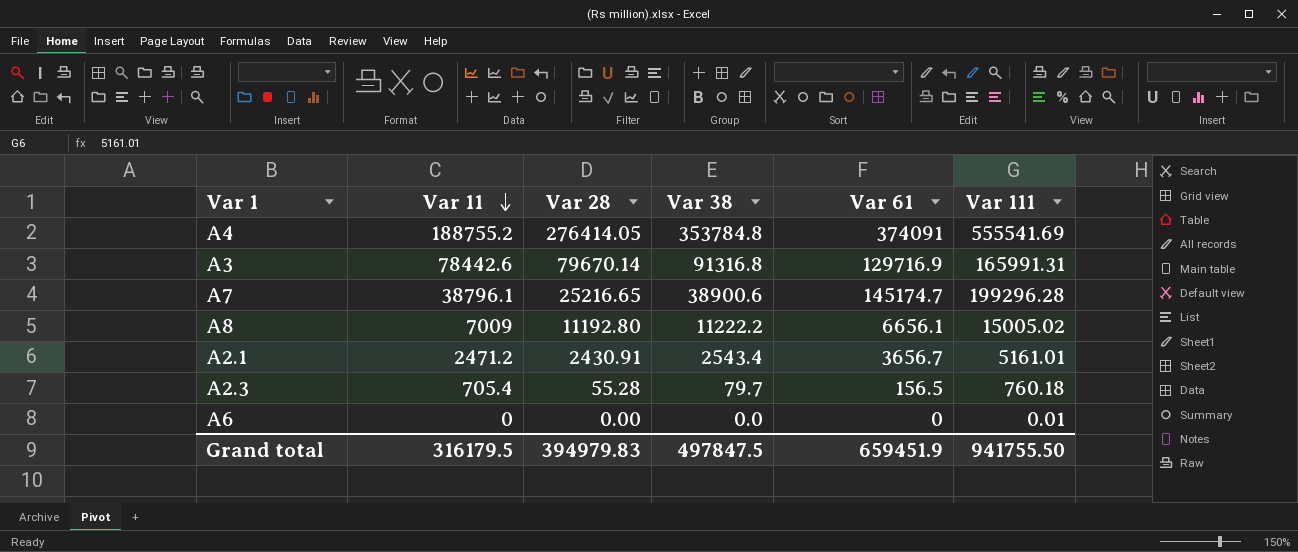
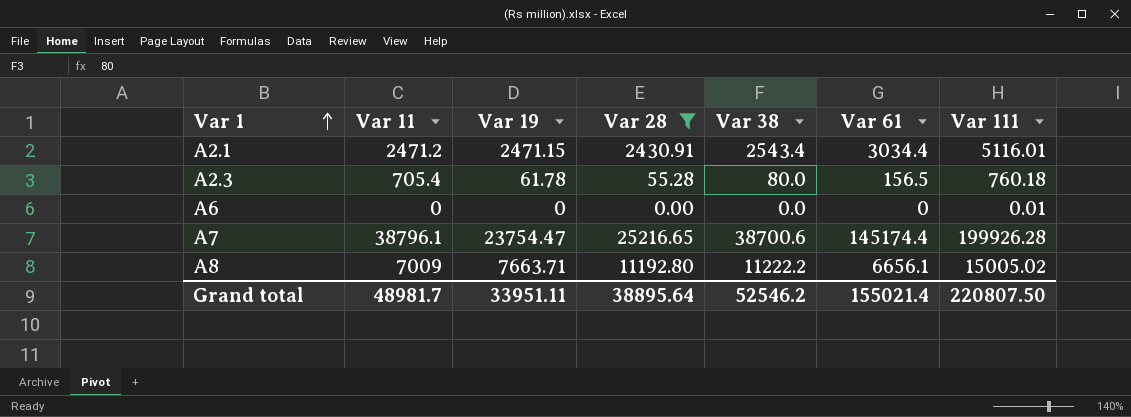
filter: none -> Var 28 <= 25216.65
row order: Var 11 descending -> Var 1 ascending
column Var 19 | position: none -> 3
A2.1 | Var 61: 3656.7 -> 3034.4
A2.1 | Var 111: 5161.01 -> 5116.01
A2.3 | Var 38: 79.7 -> 80.0
A7 | Var 38: 38900.6 -> 38700.6
A7 | Var 61: 145174.7 -> 145174.4
A7 | Var 111: 199296.28 -> 199926.28
Grand total | Var 11: 316179.5 -> 48981.7
Grand total | Var 28: 394979.83 -> 38895.64
Grand total | Var 38: 497847.5 -> 52546.2
Grand total | Var 61: 659451.9 -> 155021.4
Grand total | Var 111: 941755.50 -> 220807.50

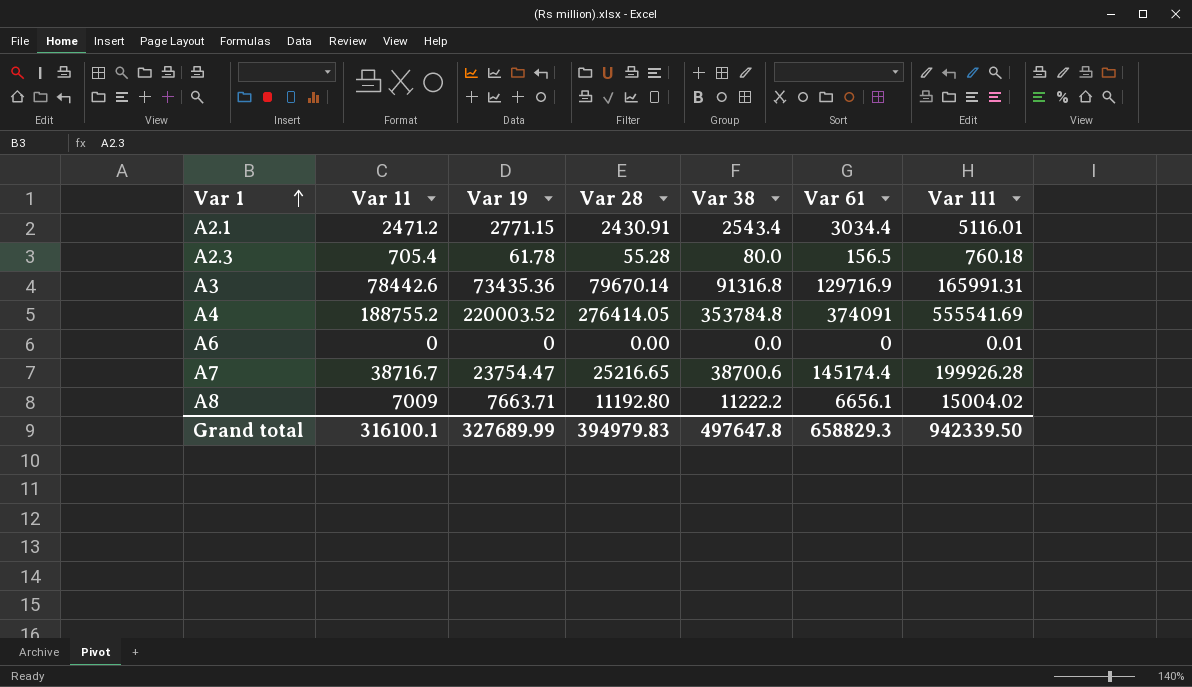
filter: Var 28 <= 25216.65 -> none
A2.1 | Var 19: 2471.15 -> 2771.15
A7 | Var 11: 38796.1 -> 38716.7
A8 | Var 111: 15005.02 -> 15004.02
Grand total | Var 11: 48981.7 -> 316100.1
Grand total | Var 19: 33951.11 -> 327689.99
Grand total | Var 28: 38895.64 -> 394979.83
Grand total | Var 38: 52546.2 -> 497647.8
Grand total | Var 61: 155021.4 -> 658829.3
Grand total | Var 111: 220807.50 -> 942339.50

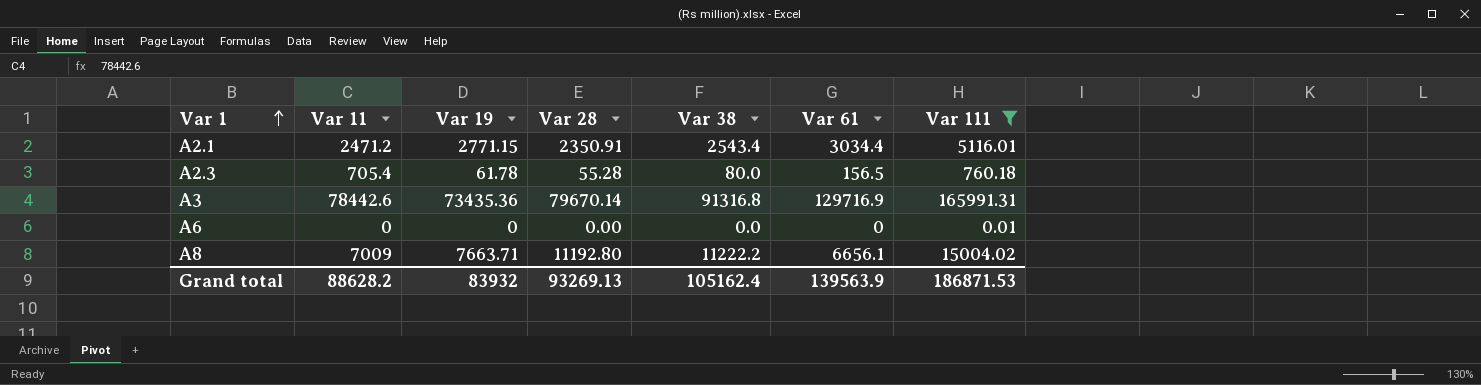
filter: none -> Var 111 <= 165991.31
A2.1 | Var 28: 2430.91 -> 2350.91
Grand total | Var 11: 316100.1 -> 88628.2
Grand total | Var 19: 327689.99 -> 83932
Grand total | Var 28: 394979.83 -> 93269.13
Grand total | Var 38: 497647.8 -> 105162.4
Grand total | Var 61: 658829.3 -> 139563.9
Grand total | Var 111: 942339.50 -> 186871.53

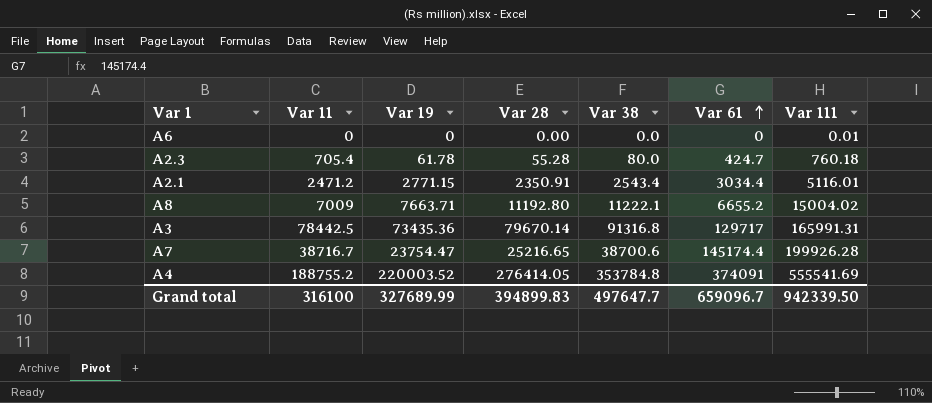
filter: Var 111 <= 165991.31 -> none
row order: Var 1 ascending -> Var 61 ascending
A2.3 | Var 61: 156.5 -> 424.7
A8 | Var 38: 11222.2 -> 11222.1
A8 | Var 61: 6656.1 -> 6655.2
A3 | Var 11: 78442.6 -> 78442.5
A3 | Var 61: 129716.9 -> 129717
Grand total | Var 11: 88628.2 -> 316100
Grand total | Var 19: 83932 -> 327689.99
Grand total | Var 28: 93269.13 -> 394899.83
Grand total | Var 38: 105162.4 -> 497647.7
Grand total | Var 61: 139563.9 -> 659096.7
Grand total | Var 111: 186871.53 -> 942339.50

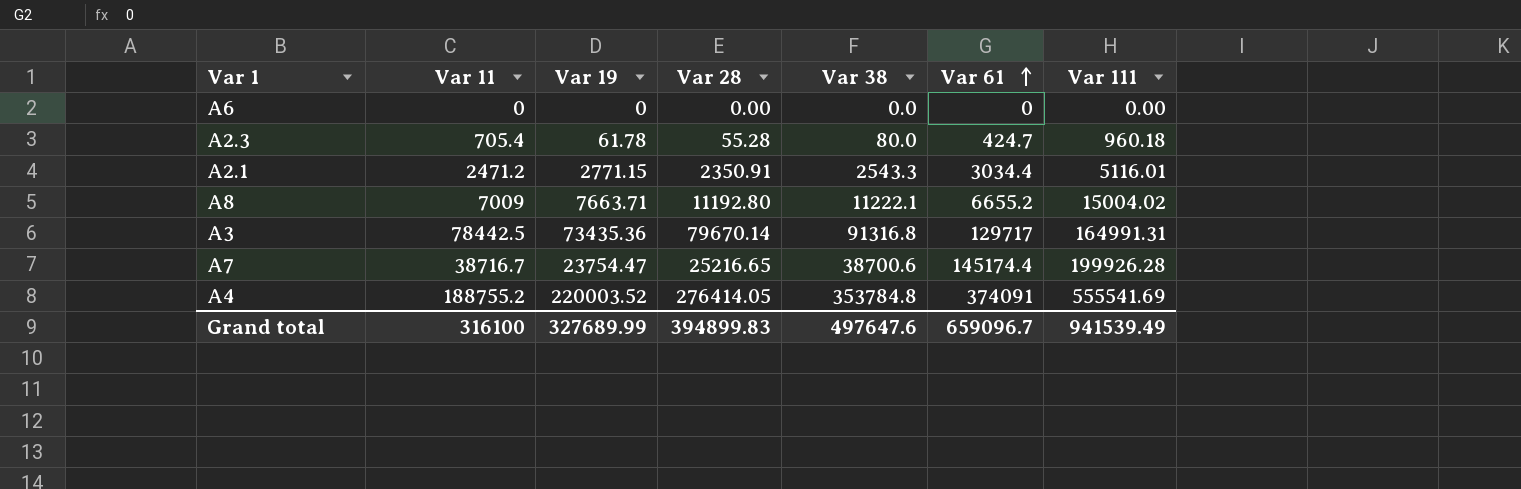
A6 | Var 111: 0.01 -> 0.00
A2.3 | Var 111: 760.18 -> 960.18
A2.1 | Var 38: 2543.4 -> 2543.3
A3 | Var 111: 165991.31 -> 164991.31
Grand total | Var 38: 497647.7 -> 497647.6
Grand total | Var 111: 942339.50 -> 941539.49

